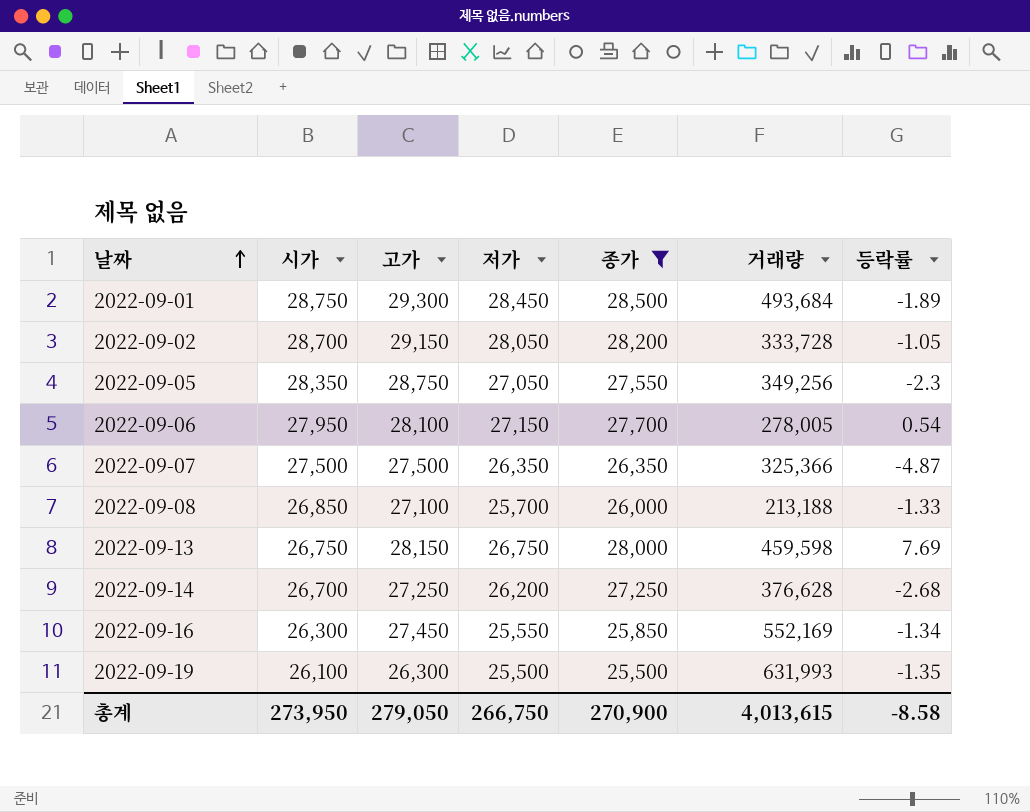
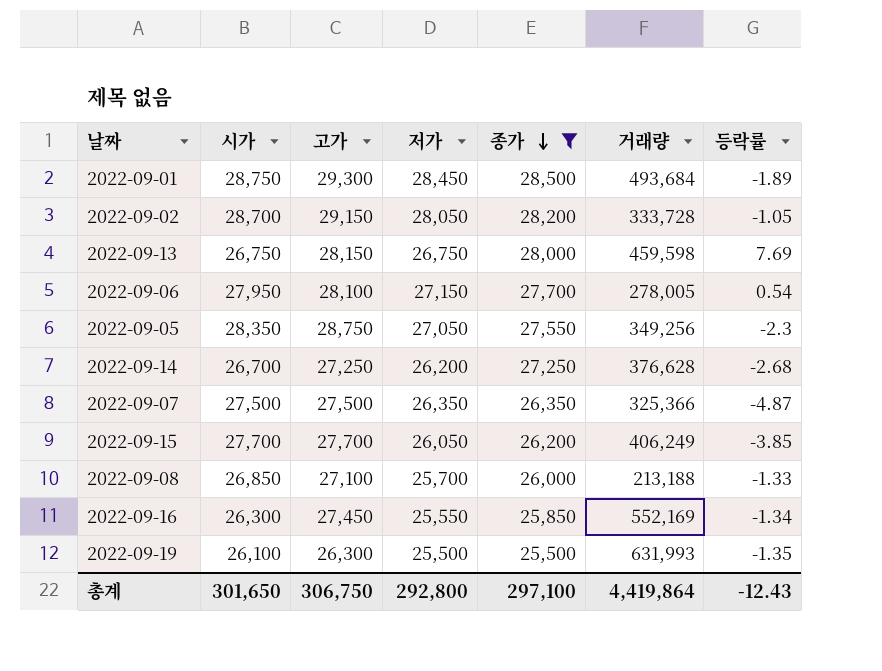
row order: 날짜 ascending -> 종가 descending
row 2022-09-15: none -> 27,700 | 27,700 | 26,050 | 26,200 | 406,249 | -3.85
총계 | 시가: 273,950 -> 301,650
총계 | 고가: 279,050 -> 306,750
총계 | 저가: 266,750 -> 292,800
총계 | 종가: 270,900 -> 297,100
총계 | 거래량: 4,013,615 -> 4,419,864
총계 | 등락률: -8.58 -> -12.43

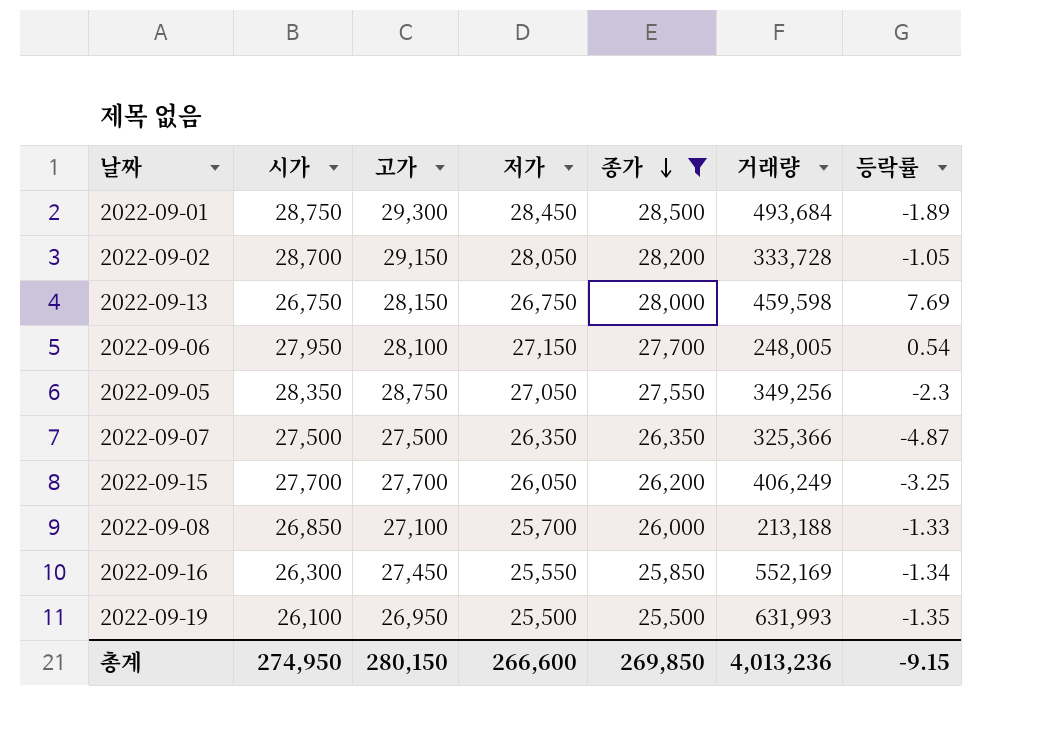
row 2022-09-14: 26,700 | 27,250 | 26,200 | 27,250 | 376,628 | -2.68 -> none
2022-09-06 | 거래량: 278,005 -> 248,005
2022-09-15 | 등락률: -3.85 -> -3.25
2022-09-19 | 고가: 26,300 -> 26,950
총계 | 시가: 301,650 -> 274,950
총계 | 고가: 306,750 -> 280,150
총계 | 저가: 292,800 -> 266,600
총계 | 종가: 297,100 -> 269,850
총계 | 거래량: 4,419,864 -> 4,013,236
총계 | 등락률: -12.43 -> -9.15

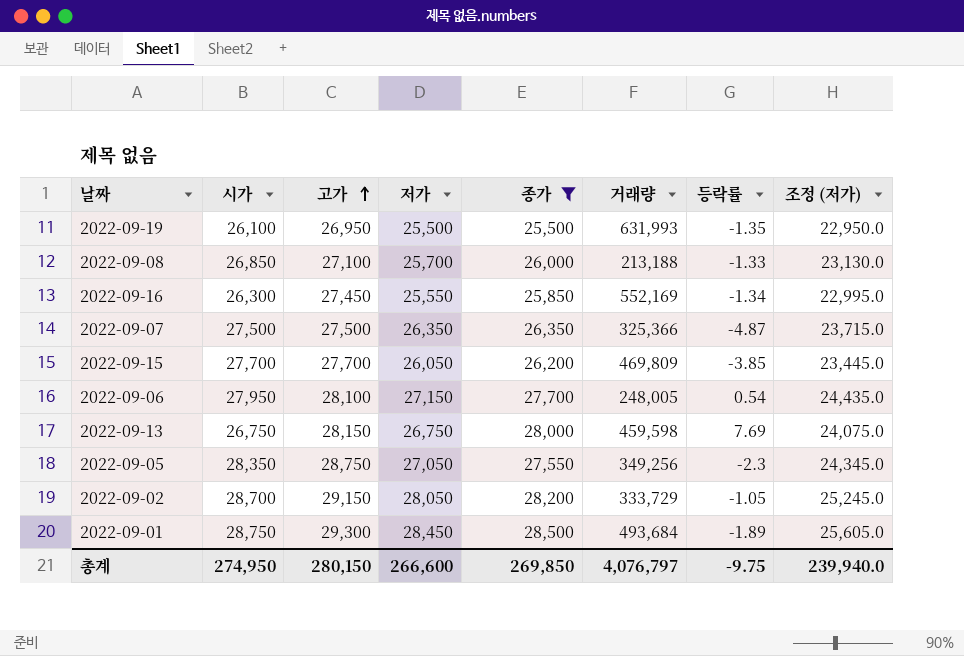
row order: 종가 descending -> 고가 ascending
column 조정 (저가) | formula: none -> [저가] * 0.9
2022-09-15 | 거래량: 406,249 -> 469,809
2022-09-15 | 등락률: -3.25 -> -3.85
2022-09-02 | 거래량: 333,728 -> 333,729
총계 | 거래량: 4,013,236 -> 4,076,797
총계 | 등락률: -9.15 -> -9.75

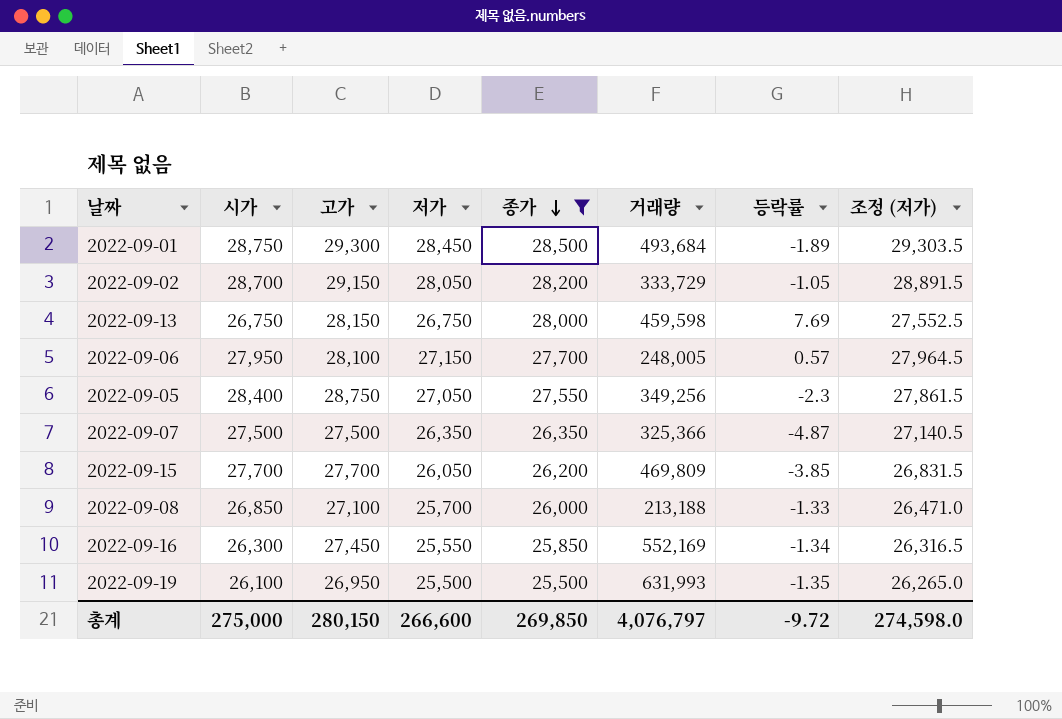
row order: 고가 ascending -> 종가 descending
column 조정 (저가) | formula: [저가] * 0.9 -> [저가] * 1.03
2022-09-06 | 등락률: 0.54 -> 0.57
2022-09-05 | 시가: 28,350 -> 28,400
총계 | 시가: 274,950 -> 275,000
총계 | 등락률: -9.75 -> -9.72
총계 | 조정 (저가): 239,940.0 -> 274,598.0

